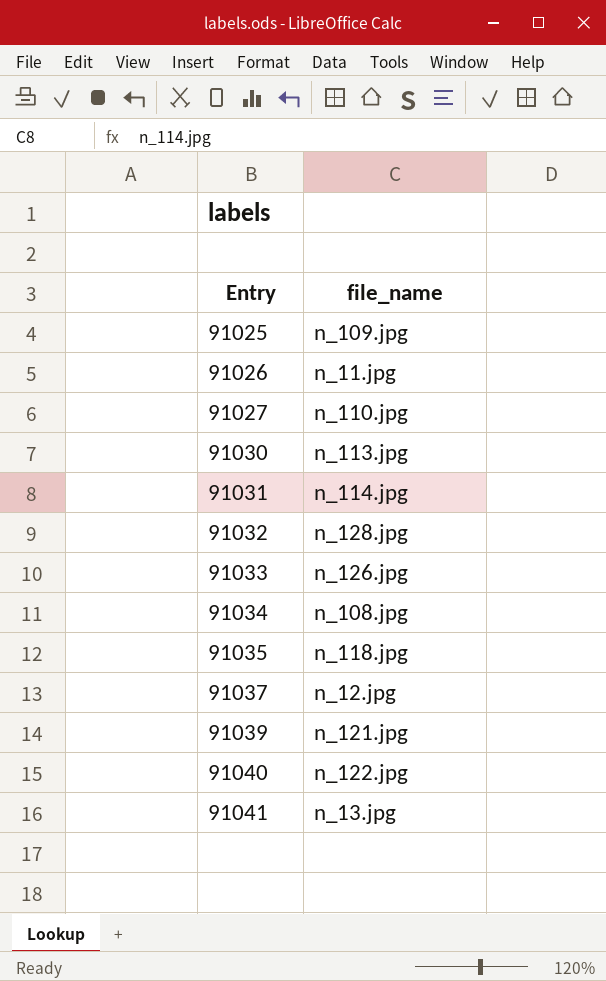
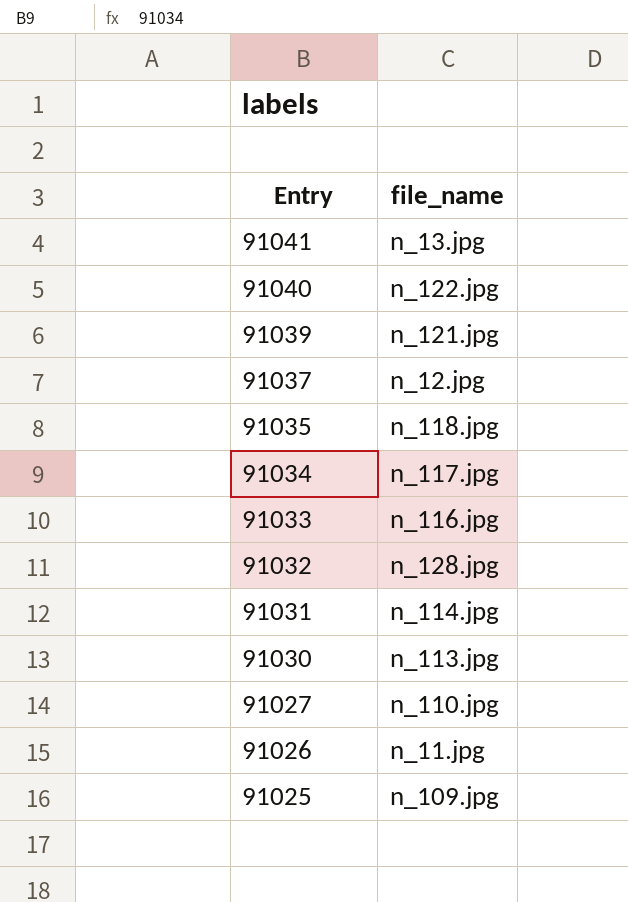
row order: Entry ascending -> Entry descending
91034 | file_name: n_108.jpg -> n_117.jpg
91033 | file_name: n_126.jpg -> n_116.jpg

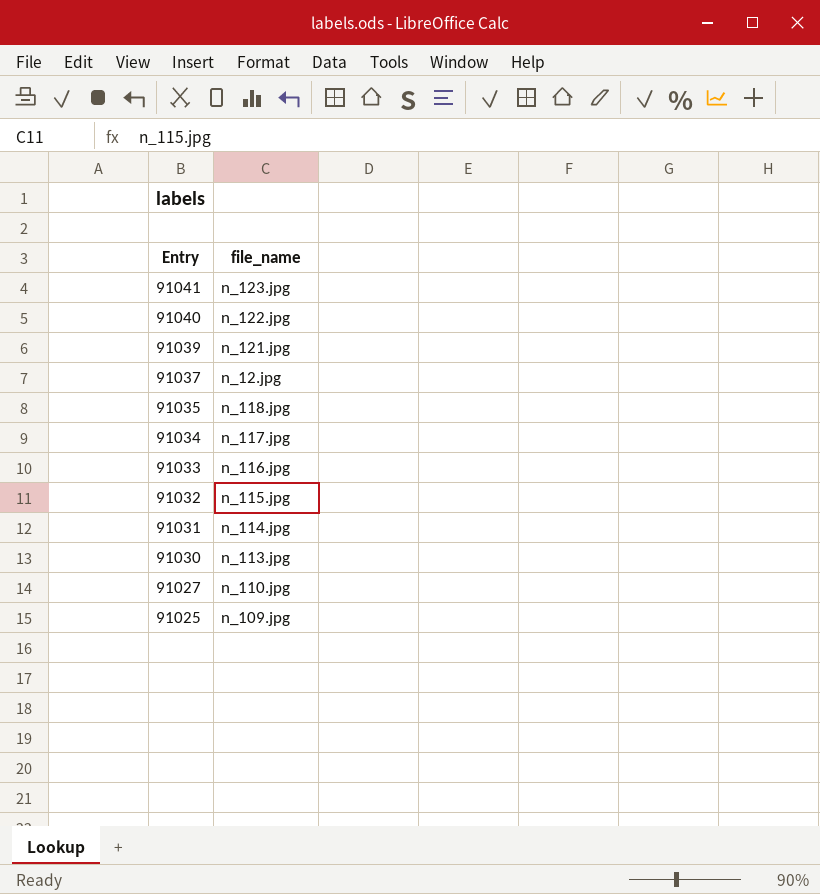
row 91026: n_11.jpg -> none
91041 | file_name: n_13.jpg -> n_123.jpg
91032 | file_name: n_128.jpg -> n_115.jpg

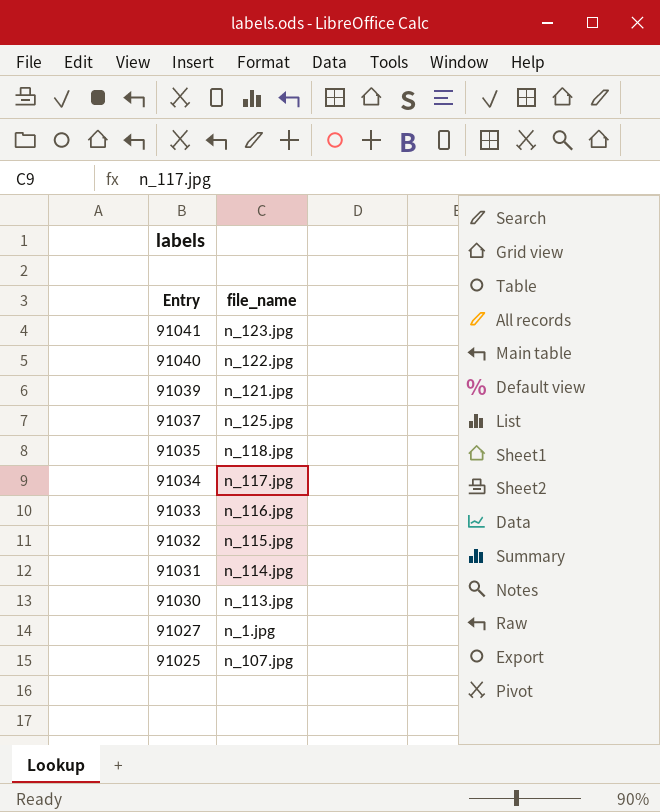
91037 | file_name: n_12.jpg -> n_125.jpg
91027 | file_name: n_110.jpg -> n_1.jpg
91025 | file_name: n_109.jpg -> n_107.jpg

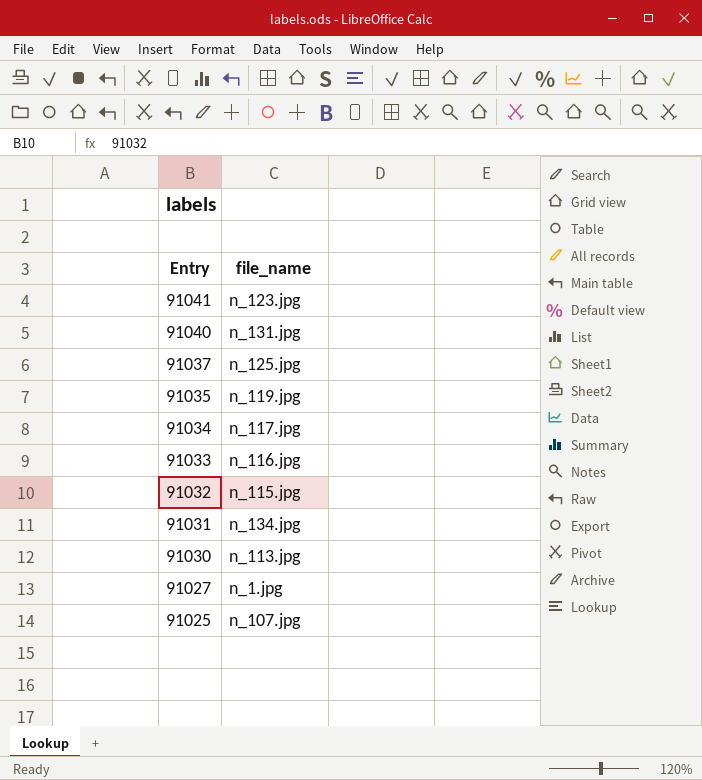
row 91039: n_121.jpg -> none
91040 | file_name: n_122.jpg -> n_131.jpg
91035 | file_name: n_118.jpg -> n_119.jpg
91031 | file_name: n_114.jpg -> n_134.jpg

